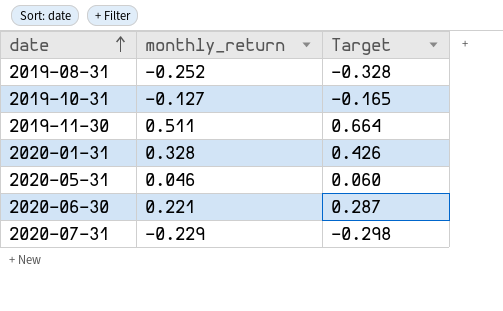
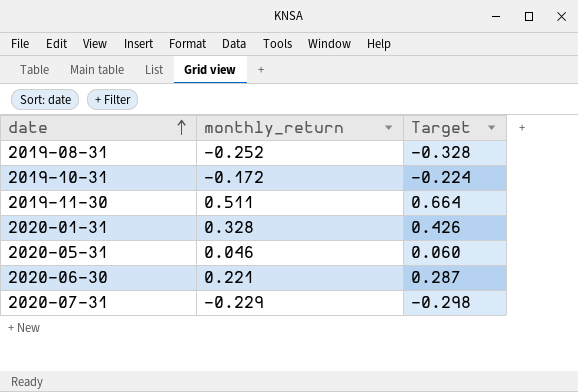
2019-10-31 | monthly_return: -0.127 -> -0.172
2019-10-31 | Target: -0.165 -> -0.224

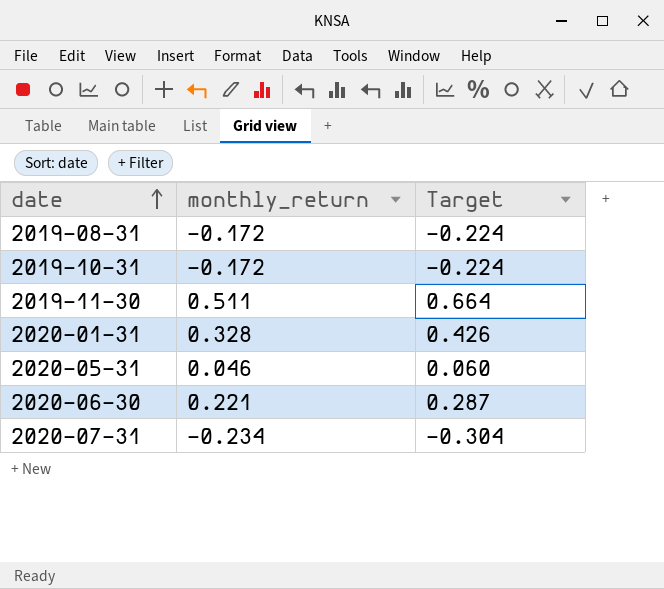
2019-08-31 | monthly_return: -0.252 -> -0.172
2019-08-31 | Target: -0.328 -> -0.224
2020-07-31 | monthly_return: -0.229 -> -0.234
2020-07-31 | Target: -0.298 -> -0.304

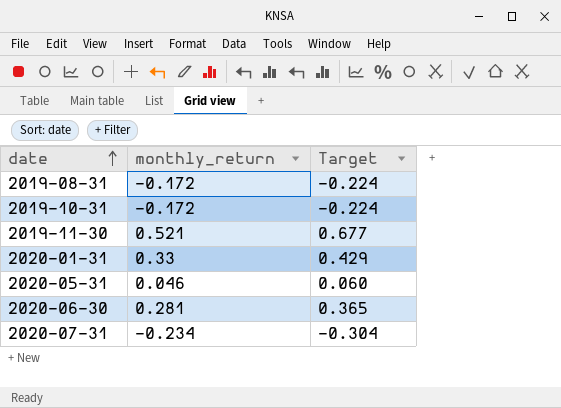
2019-11-30 | monthly_return: 0.511 -> 0.521
2019-11-30 | Target: 0.664 -> 0.677
2020-01-31 | monthly_return: 0.328 -> 0.33
2020-01-31 | Target: 0.426 -> 0.429
2020-06-30 | monthly_return: 0.221 -> 0.281
2020-06-30 | Target: 0.287 -> 0.365

